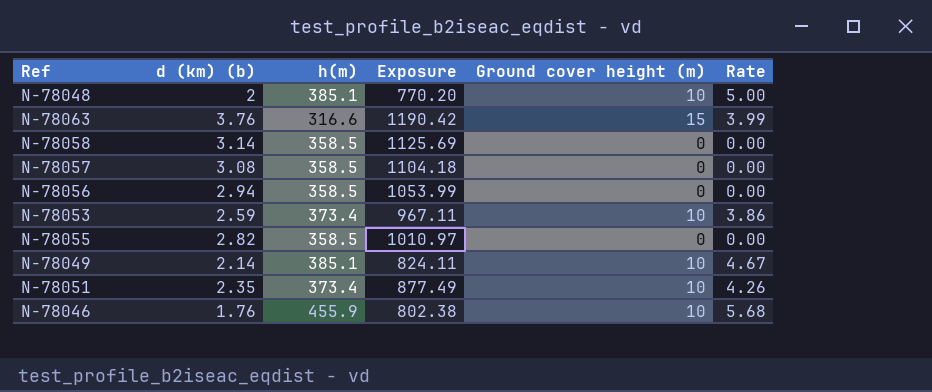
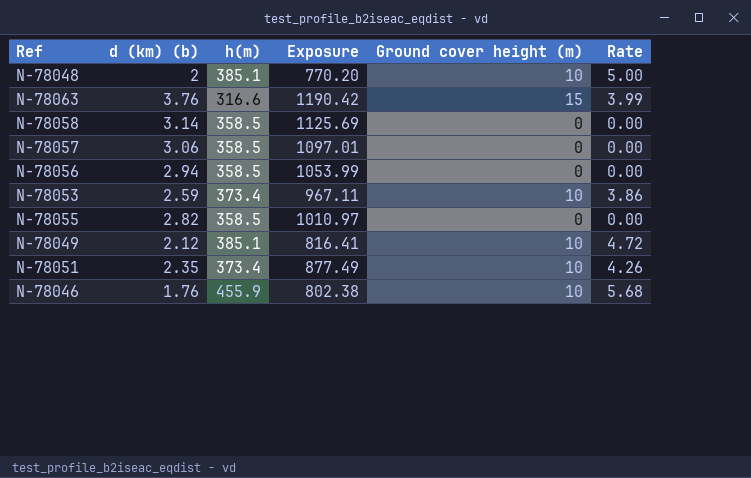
N-78057 | d (km) (b): 3.08 -> 3.06
N-78057 | Exposure: 1104.18 -> 1097.01
N-78049 | d (km) (b): 2.14 -> 2.12
N-78049 | Exposure: 824.11 -> 816.41
N-78049 | Rate: 4.67 -> 4.72

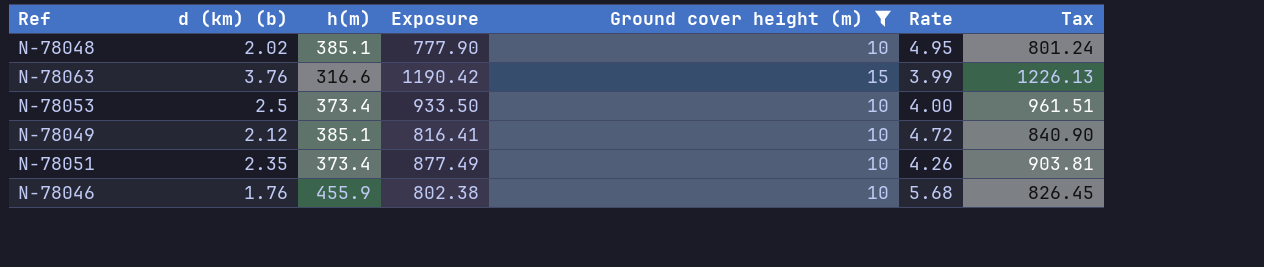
filter: none -> Ground cover height (m) != 0
column Tax | formula: none -> [Exposure] * 1.03
N-78048 | d (km) (b): 2 -> 2.02
N-78048 | Exposure: 770.20 -> 777.90
N-78048 | Rate: 5.00 -> 4.95
N-78053 | d (km) (b): 2.59 -> 2.5
N-78053 | Exposure: 967.11 -> 933.50
N-78053 | Rate: 3.86 -> 4.00

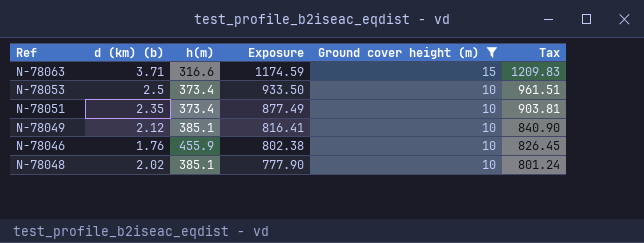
row order: none -> Exposure descending
column Rate | formula: [Ground cover height (m)] / [d (km) (b)] -> none
N-78063 | d (km) (b): 3.76 -> 3.71
N-78063 | Exposure: 1190.42 -> 1174.59
N-78063 | Tax: 1226.13 -> 1209.83

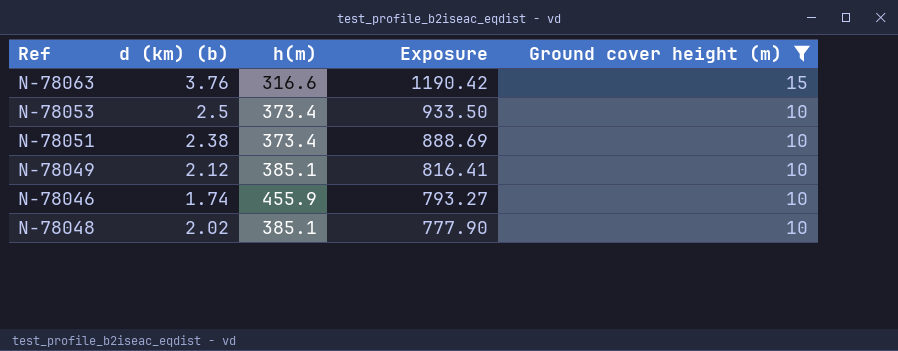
column Tax | formula: [Exposure] * 1.03 -> none
N-78063 | d (km) (b): 3.71 -> 3.76
N-78063 | Exposure: 1174.59 -> 1190.42
N-78051 | d (km) (b): 2.35 -> 2.38
N-78051 | Exposure: 877.49 -> 888.69
N-78046 | d (km) (b): 1.76 -> 1.74
N-78046 | Exposure: 802.38 -> 793.27

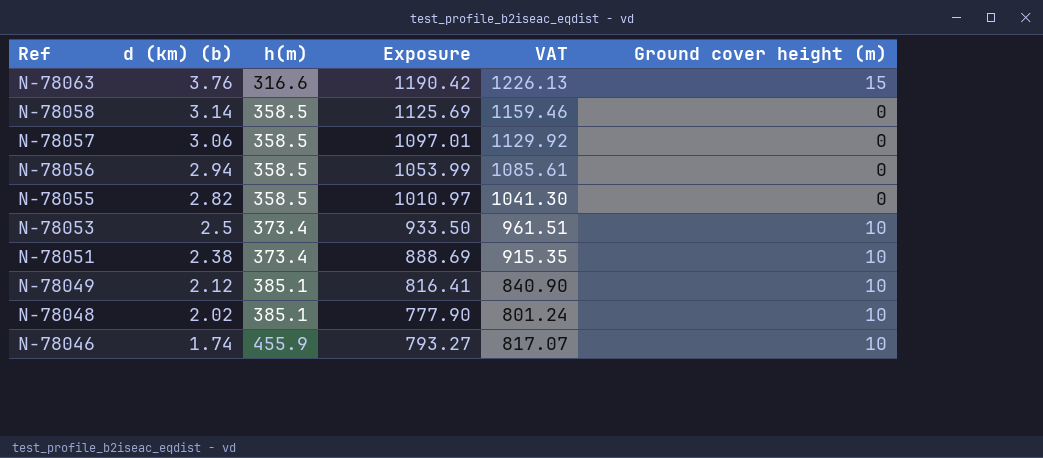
filter: Ground cover height (m) != 0 -> none
row order: Exposure descending -> Ref descending
column VAT | formula: none -> [Exposure] * 1.03

